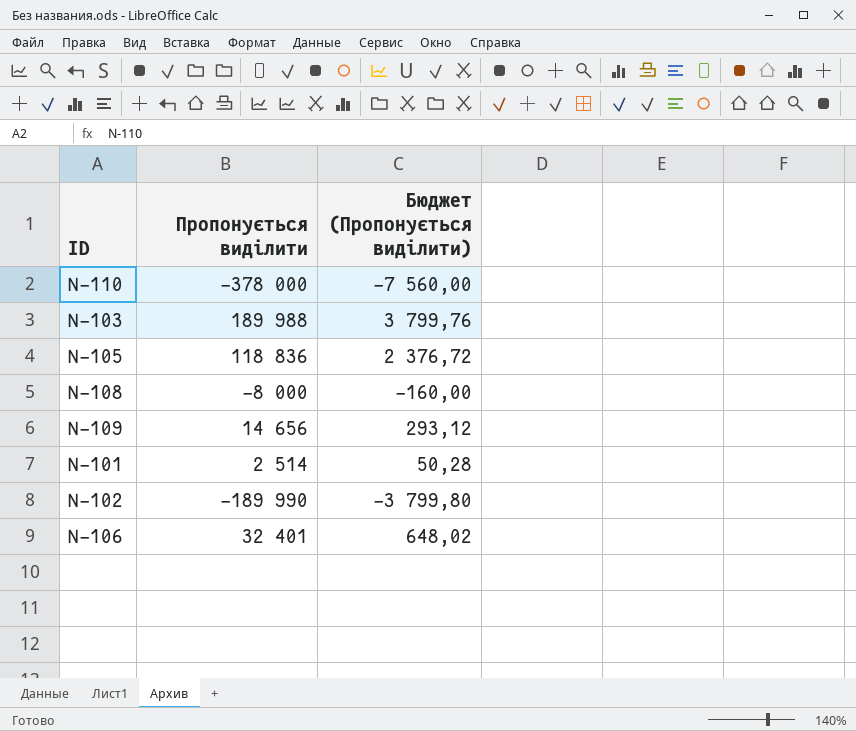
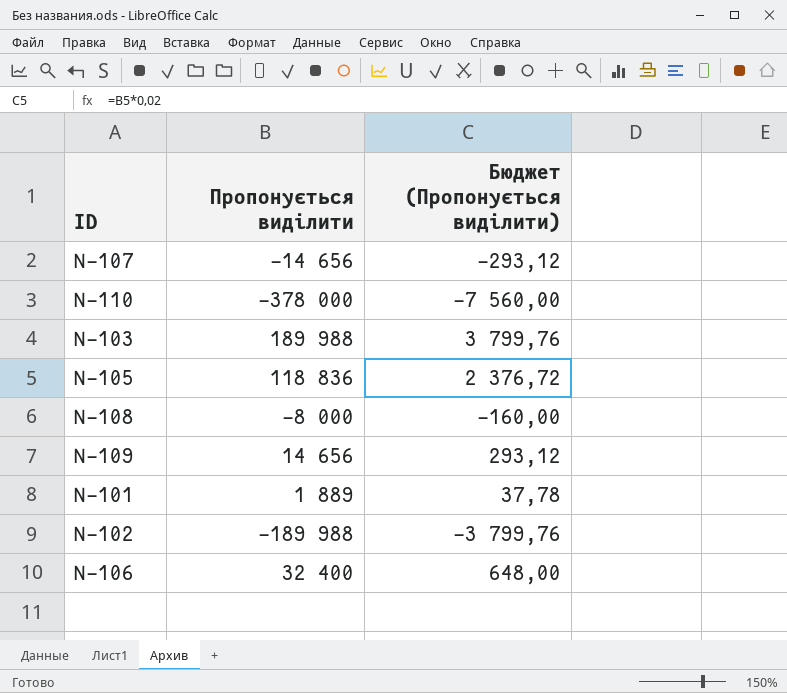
row N-107: none -> -14 656 | -293,12
N-101 | Пропонується виділити: 2 514 -> 1 889
N-101 | Бюджет (Пропонується виділити): 50,28 -> 37,78
N-102 | Пропонується виділити: -189 990 -> -189 988
N-102 | Бюджет (Пропонується виділити): -3 799,80 -> -3 799,76
N-106 | Пропонується виділити: 32 401 -> 32 400
N-106 | Бюджет (Пропонується виділити): 648,02 -> 648,00

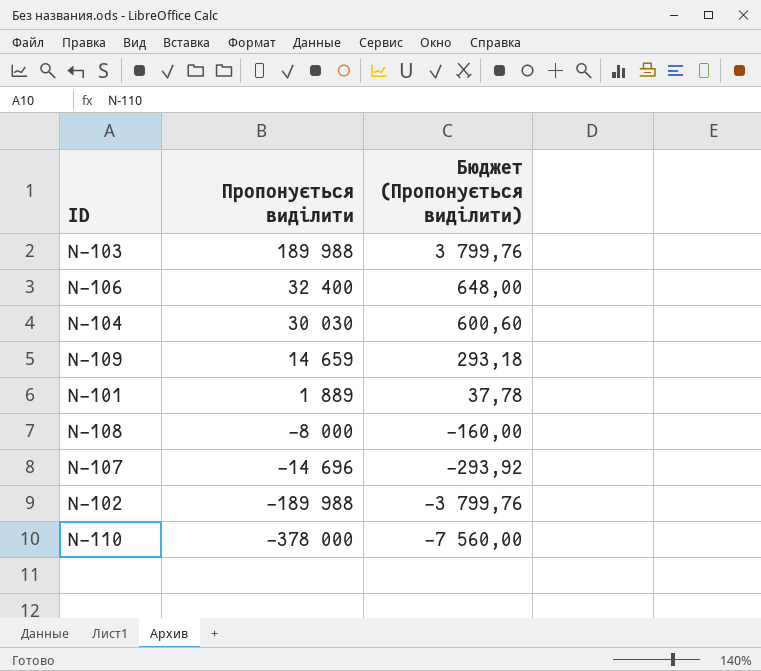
row order: none -> Пропонується виділити descending
row N-105: 118 836 | 2 376,72 -> none
row N-104: none -> 30 030 | 600,60
N-109 | Пропонується виділити: 14 656 -> 14 659
N-109 | Бюджет (Пропонується виділити): 293,12 -> 293,18
N-107 | Пропонується виділити: -14 656 -> -14 696
N-107 | Бюджет (Пропонується виділити): -293,12 -> -293,92

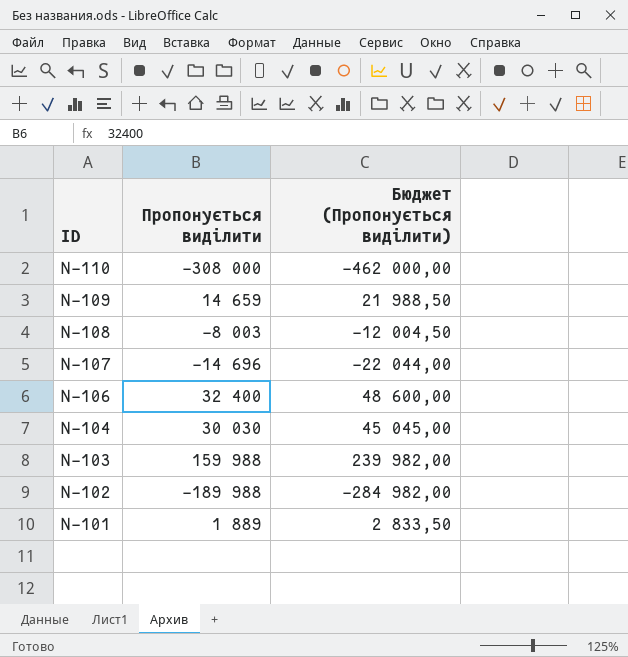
row order: Пропонується виділити descending -> ID descending
column Бюджет (Пропонується виділити) | formula: [Пропонується виділити] * 0,02 -> [Пропонується виділити] * 1,5
N-110 | Пропонується виділити: -378 000 -> -308 000
N-108 | Пропонується виділити: -8 000 -> -8 003
N-103 | Пропонується виділити: 189 988 -> 159 988

